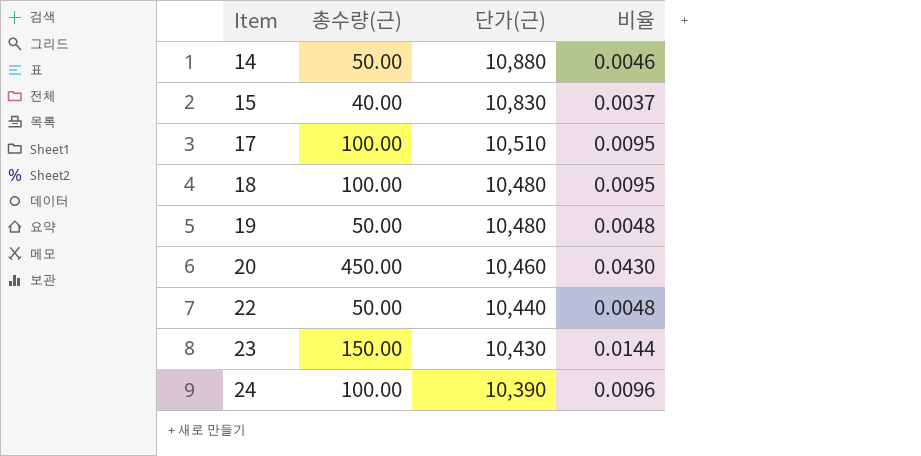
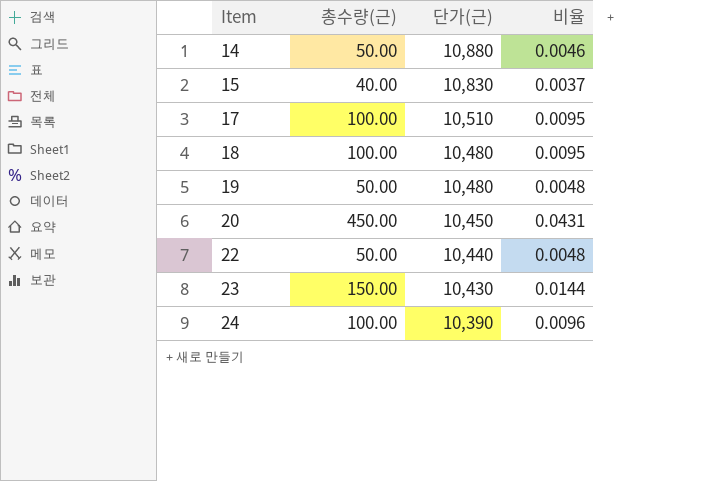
20 | 단가(근): 10,460 -> 10,450
20 | 비율: 0.0430 -> 0.0431

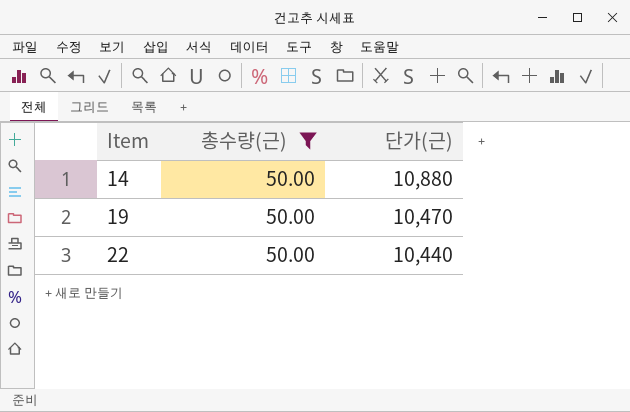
filter: none -> 총수량(근) = 50.00
column 비율 | formula: [총수량(근)] / [단가(근)] -> none
19 | 단가(근): 10,480 -> 10,470

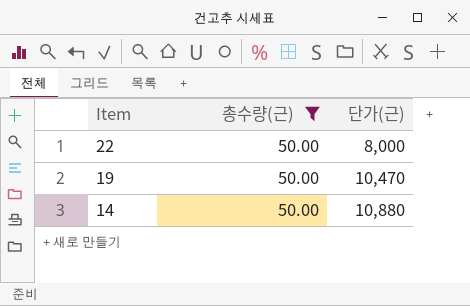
row order: Item ascending -> Item descending
22 | 단가(근): 10,440 -> 8,000

